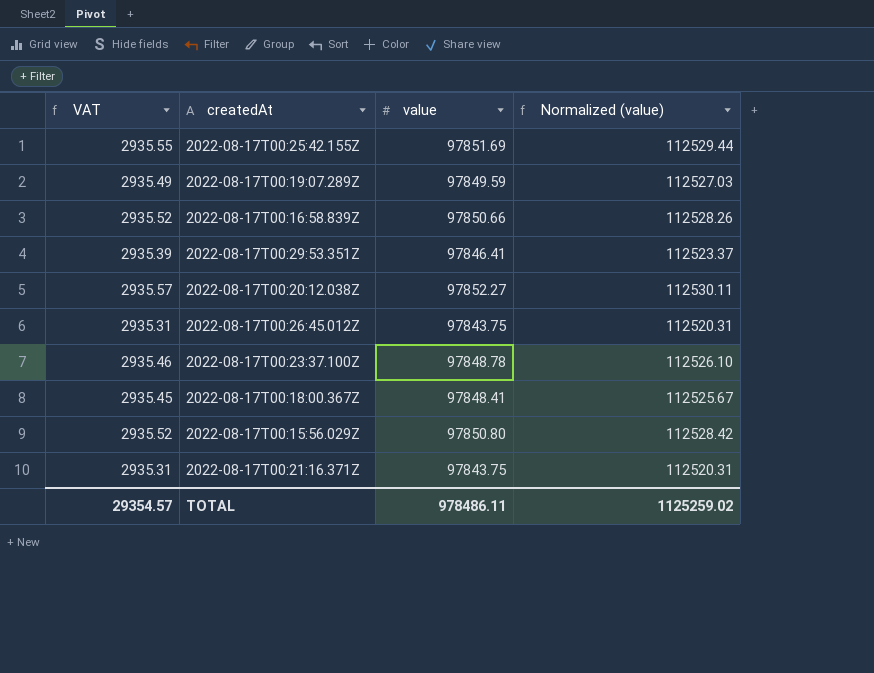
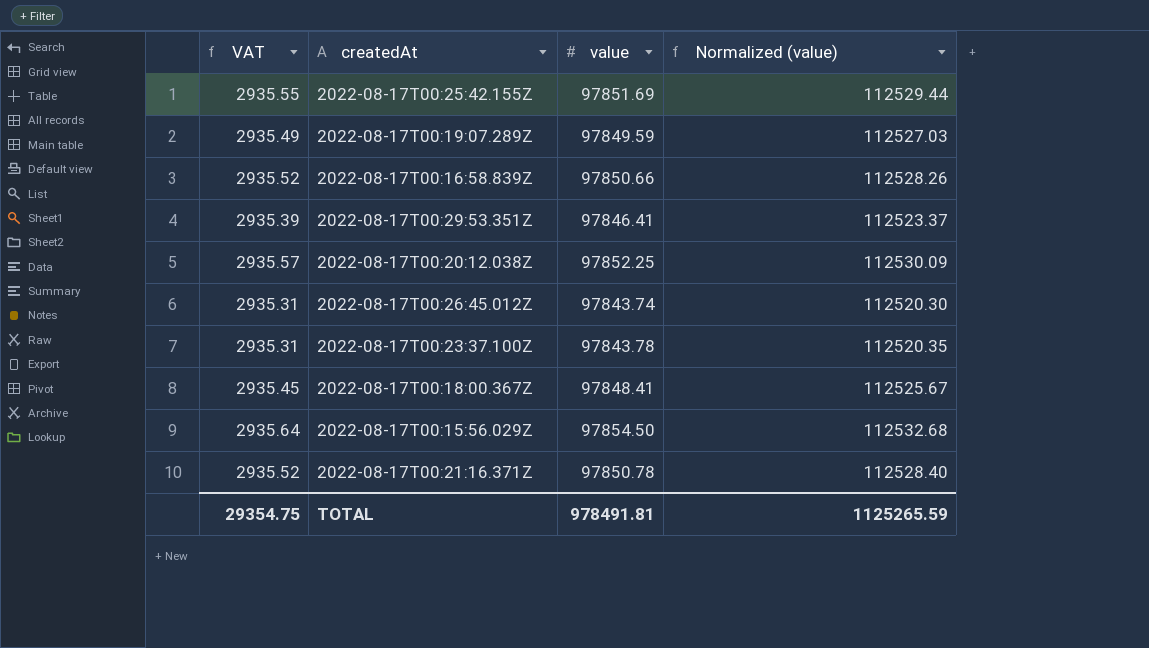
2022-08-17T00:20:12.038Z | value: 97852.27 -> 97852.25
2022-08-17T00:20:12.038Z | Normalized (value): 112530.11 -> 112530.09
2022-08-17T00:26:45.012Z | value: 97843.75 -> 97843.74
2022-08-17T00:26:45.012Z | Normalized (value): 112520.31 -> 112520.30
2022-08-17T00:23:37.100Z | VAT: 2935.46 -> 2935.31
2022-08-17T00:23:37.100Z | value: 97848.78 -> 97843.78
2022-08-17T00:23:37.100Z | Normalized (value): 112526.10 -> 112520.35
2022-08-17T00:15:56.029Z | VAT: 2935.52 -> 2935.64
2022-08-17T00:15:56.029Z | value: 97850.80 -> 97854.50
2022-08-17T00:15:56.029Z | Normalized (value): 112528.42 -> 112532.68
2022-08-17T00:21:16.371Z | VAT: 2935.31 -> 2935.52
2022-08-17T00:21:16.371Z | value: 97843.75 -> 97850.78
2022-08-17T00:21:16.371Z | Normalized (value): 112520.31 -> 112528.40
TOTAL | VAT: 29354.57 -> 29354.75
TOTAL | value: 978486.11 -> 978491.81
TOTAL | Normalized (value): 1125259.02 -> 1125265.59

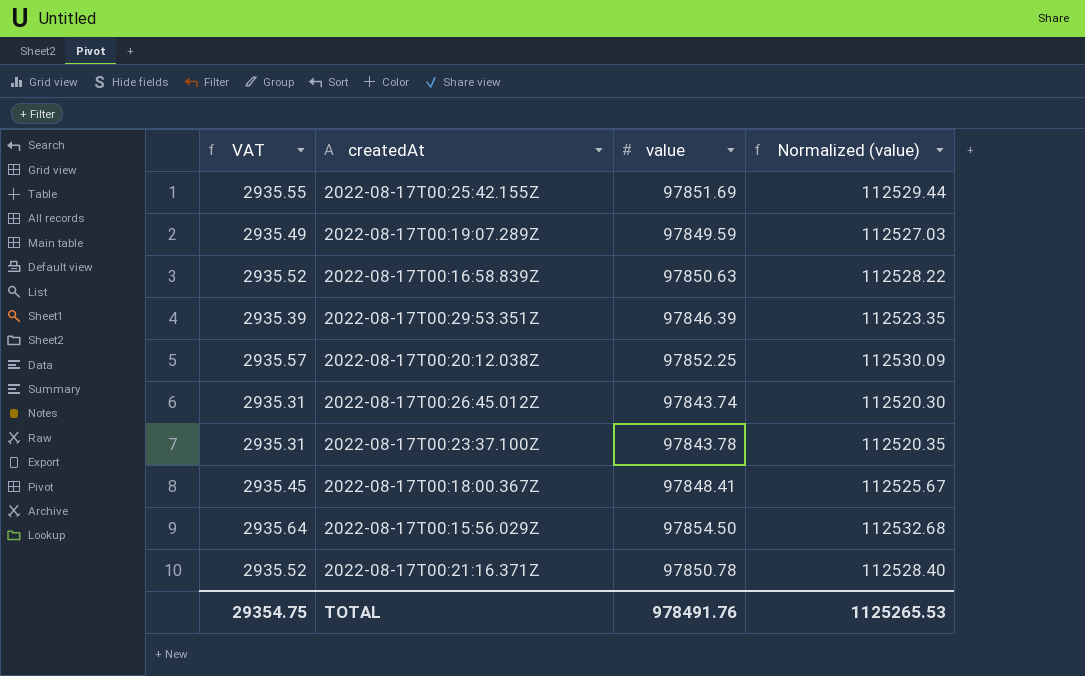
2022-08-17T00:16:58.839Z | value: 97850.66 -> 97850.63
2022-08-17T00:16:58.839Z | Normalized (value): 112528.26 -> 112528.22
2022-08-17T00:29:53.351Z | value: 97846.41 -> 97846.39
2022-08-17T00:29:53.351Z | Normalized (value): 112523.37 -> 112523.35
TOTAL | value: 978491.81 -> 978491.76
TOTAL | Normalized (value): 1125265.59 -> 1125265.53

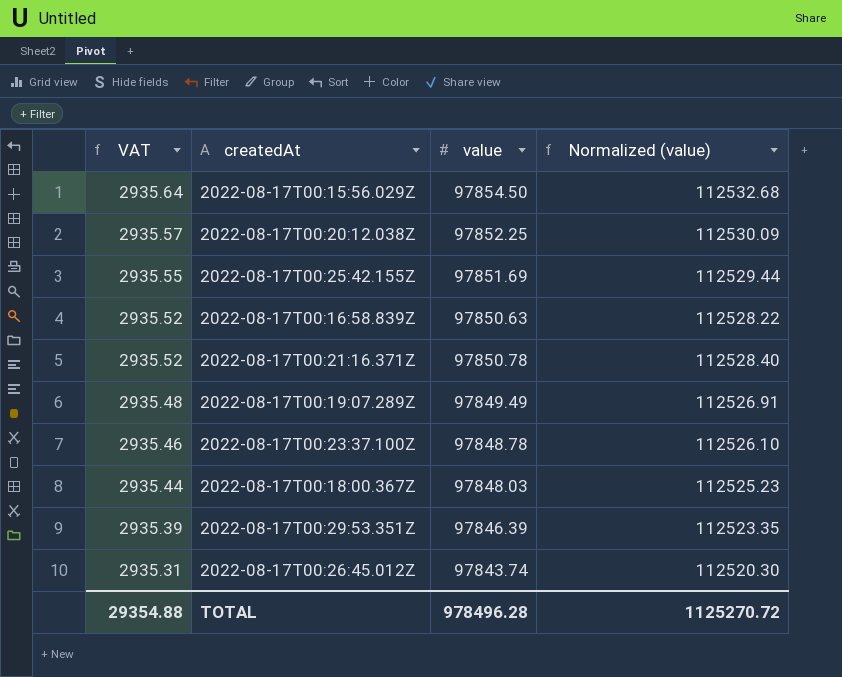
row order: none -> VAT descending
2022-08-17T00:19:07.289Z | VAT: 2935.49 -> 2935.48
2022-08-17T00:19:07.289Z | value: 97849.59 -> 97849.49
2022-08-17T00:19:07.289Z | Normalized (value): 112527.03 -> 112526.91
2022-08-17T00:23:37.100Z | VAT: 2935.31 -> 2935.46
2022-08-17T00:23:37.100Z | value: 97843.78 -> 97848.78
2022-08-17T00:23:37.100Z | Normalized (value): 112520.35 -> 112526.10
2022-08-17T00:18:00.367Z | VAT: 2935.45 -> 2935.44
2022-08-17T00:18:00.367Z | value: 97848.41 -> 97848.03
2022-08-17T00:18:00.367Z | Normalized (value): 112525.67 -> 112525.23
TOTAL | VAT: 29354.75 -> 29354.88
TOTAL | value: 978491.76 -> 978496.28
TOTAL | Normalized (value): 1125265.53 -> 1125270.72

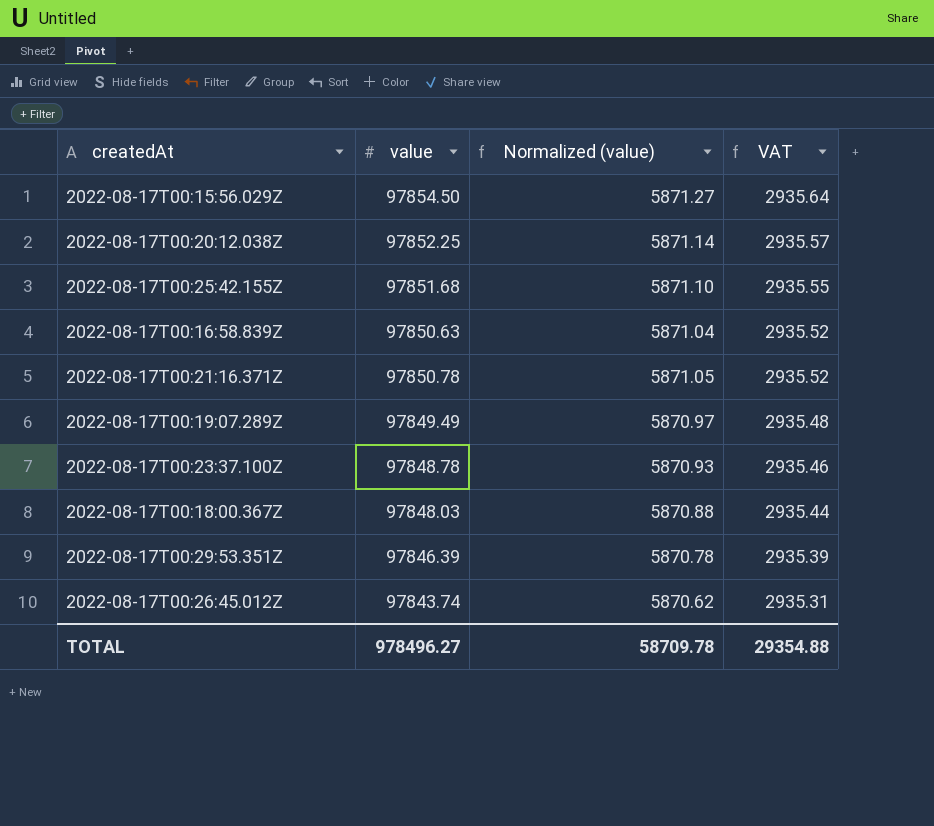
column Normalized (value) | formula: [value] * 1.15 -> [value] * 0.06
column VAT | position: 1 -> 4
2022-08-17T00:25:42.155Z | value: 97851.69 -> 97851.68
TOTAL | value: 978496.28 -> 978496.27
TOTAL | Normalized (value): 1125270.72 -> 58709.78

